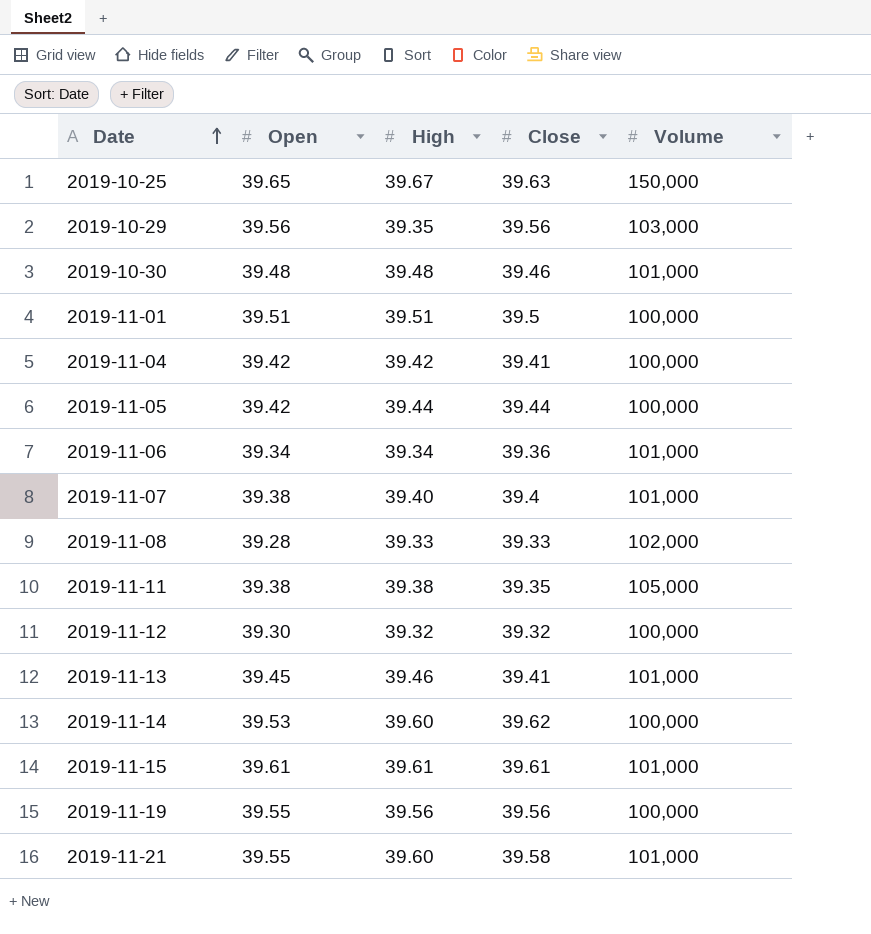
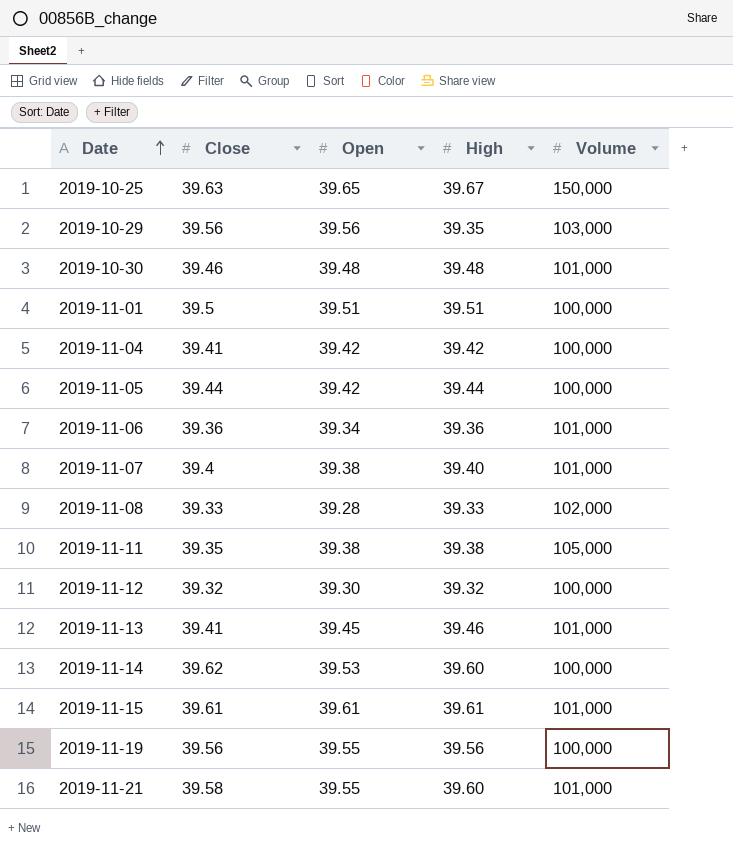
column Close | position: 4 -> 2
2019-11-06 | High: 39.34 -> 39.36

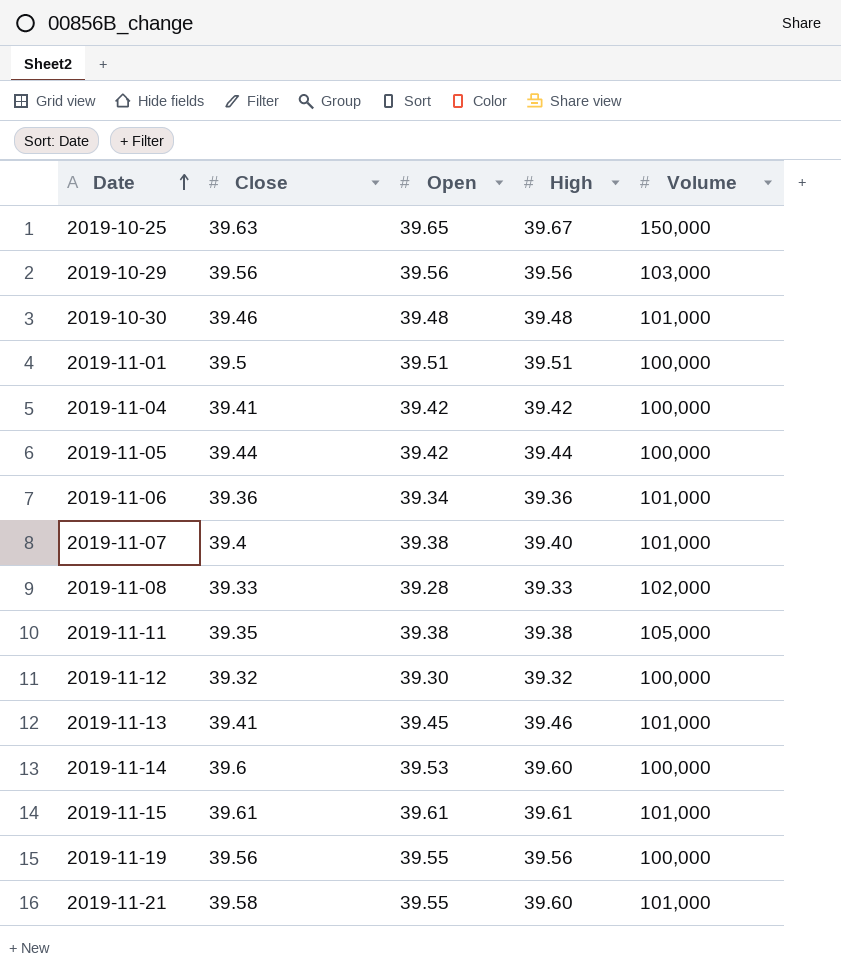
2019-10-29 | High: 39.35 -> 39.56
2019-11-14 | Close: 39.62 -> 39.6

